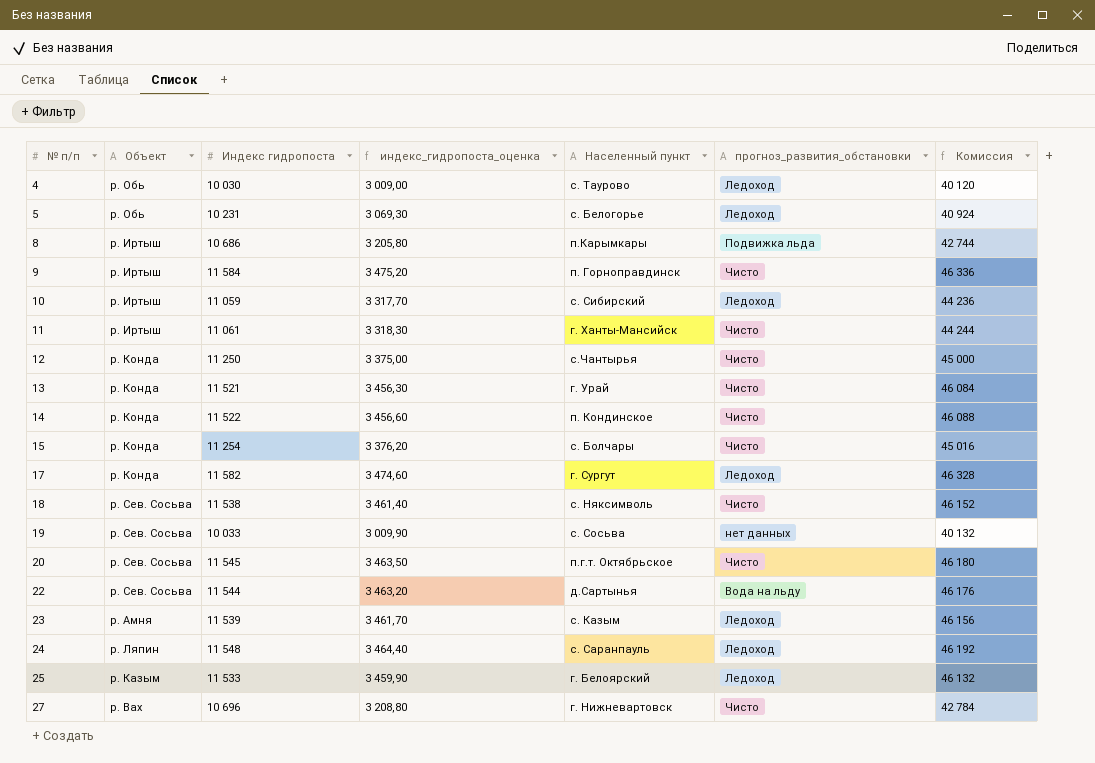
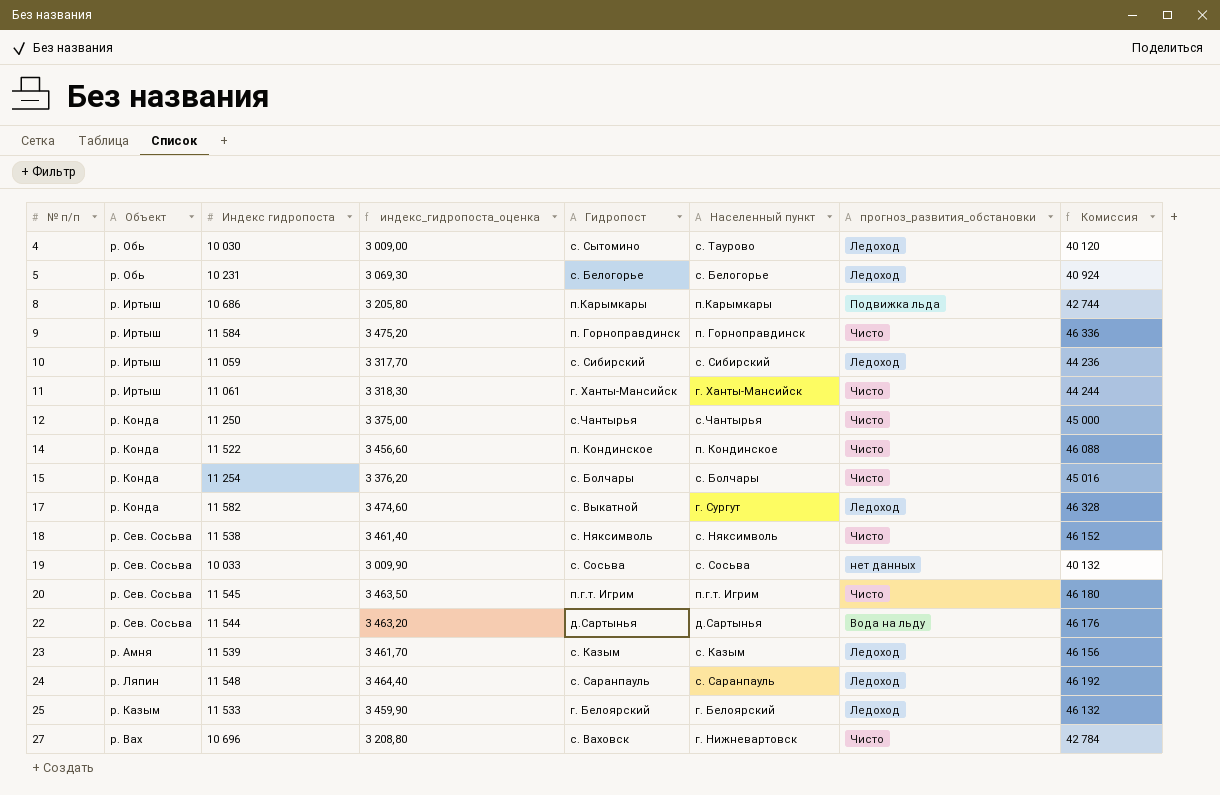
column Гидропост | position: none -> 5
row 13: р. Конда | 11 521 | 3 456,30 | г. Урай | Чисто | 46 084 -> none
20 | Населенный пункт: п.г.т. Октябрьское -> п.г.т. Игрим

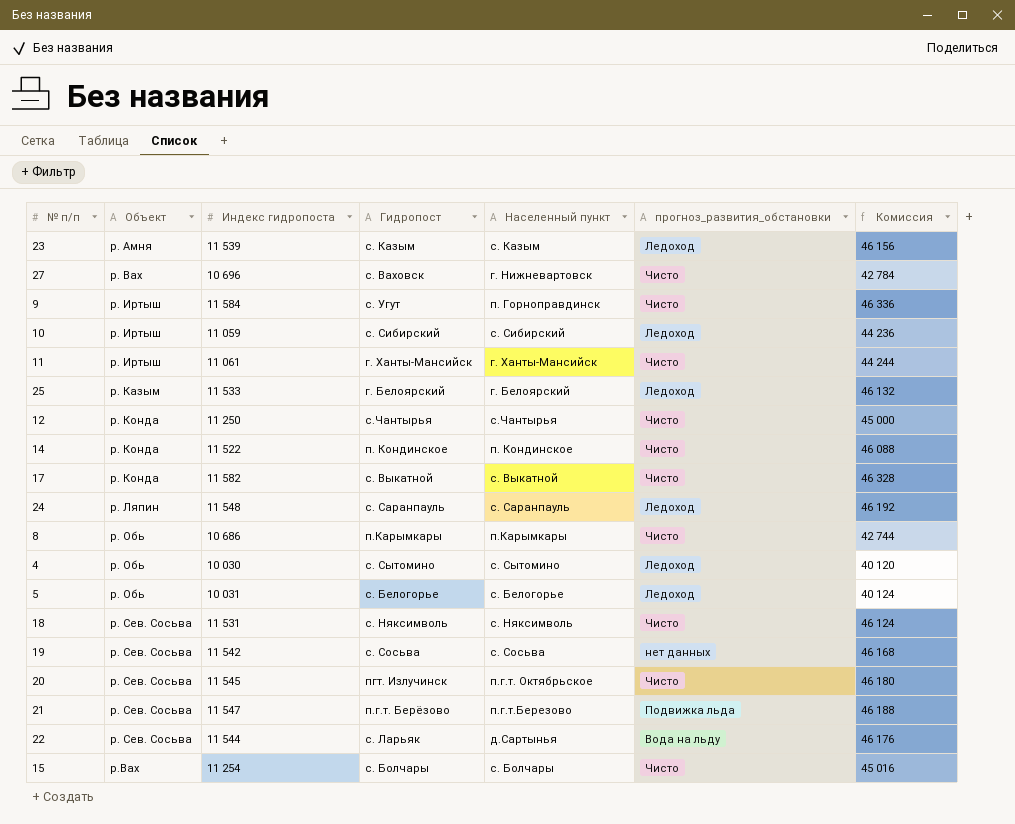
row order: № п/п ascending -> Объект ascending
column индекс_гидропоста_оценка | formula: [Индекс гидропоста] * 0,3 -> none
9 | Гидропост: п. Горноправдинск -> с. Угут
17 | Населенный пункт: г. Сургут -> с. Выкатной
17 | прогноз_развития_обстановки: Ледоход -> Чисто
8 | Объект: р. Иртыш -> р. Обь
8 | прогноз_развития_обстановки: Подвижка льда -> Чисто
4 | Населенный пункт: с. Таурово -> с. Сытомино
5 | Индекс гидропоста: 10 231 -> 10 031
5 | Комиссия: 40 924 -> 40 124
18 | Индекс гидропоста: 11 538 -> 11 531
18 | Комиссия: 46 152 -> 46 124
19 | Индекс гидропоста: 10 033 -> 11 542
19 | Комиссия: 40 132 -> 46 168
20 | Гидропост: п.г.т. Игрим -> пгт. Излучинск
20 | Населенный пункт: п.г.т. Игрим -> п.г.т. Октябрьское
row 21: none -> р. Сев. Сосьва | 11 547 | п.г.т. Берёзово | п.г.т.Березово | Подвижка льда | 46 188
22 | Гидропост: д.Сартынья -> с. Ларьяк
15 | Объект: р. Конда -> р.Вах

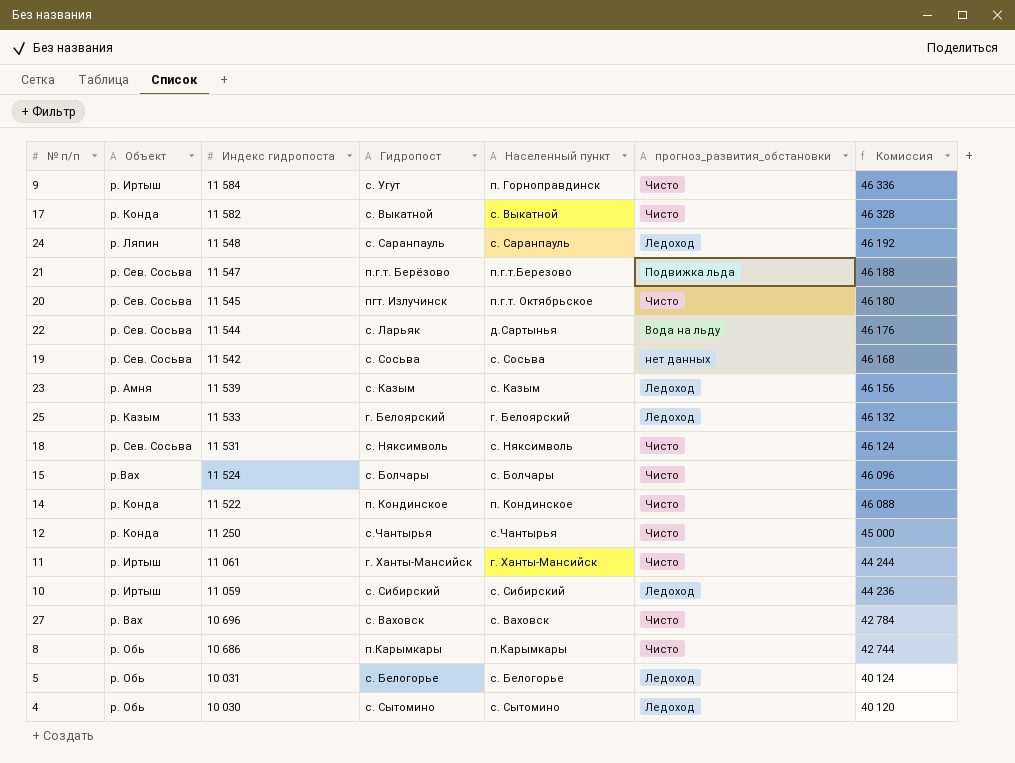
row order: Объект ascending -> Индекс гидропоста descending
15 | Индекс гидропоста: 11 254 -> 11 524
15 | Комиссия: 45 016 -> 46 096
27 | Населенный пункт: г. Нижневартовск -> с. Ваховск

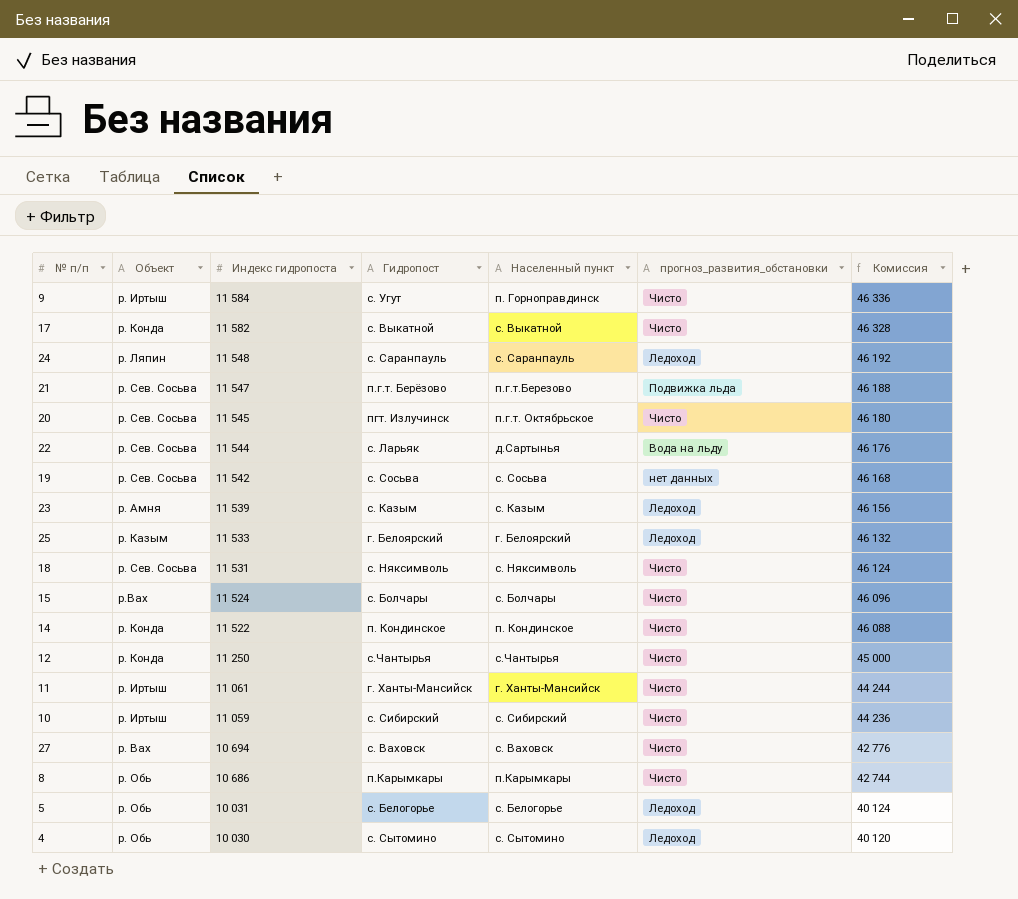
10 | прогноз_развития_обстановки: Ледоход -> Чисто
27 | Индекс гидропоста: 10 696 -> 10 694
27 | Комиссия: 42 784 -> 42 776

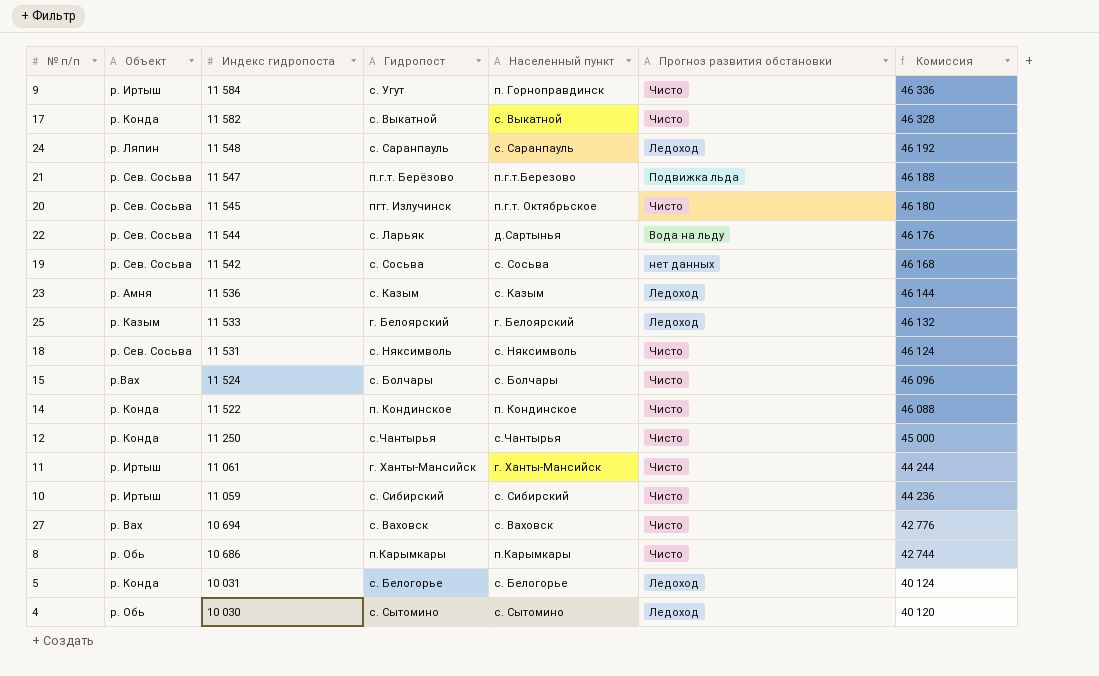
column name: прогноз_развития_обстановки -> Прогноз развития обстановки
23 | Индекс гидропоста: 11 539 -> 11 536
23 | Комиссия: 46 156 -> 46 144
5 | Объект: р. Обь -> р. Конда

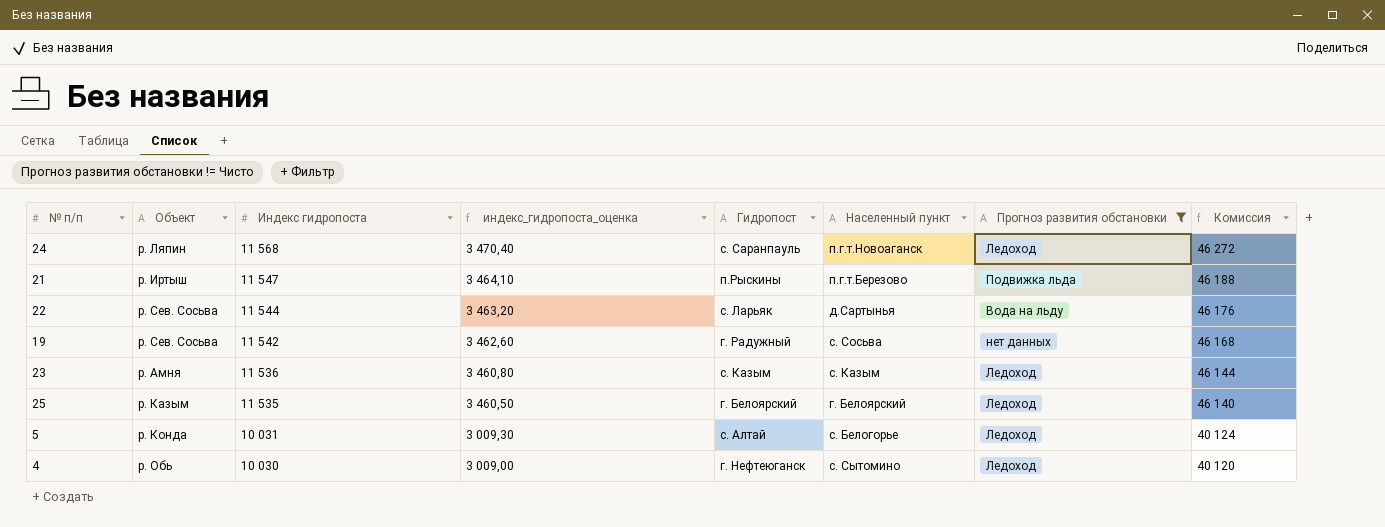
filter: none -> Прогноз развития обстановки != Чисто
column индекс_гидропоста_оценка | formula: none -> [Индекс гидропоста] * 0,3
24 | Индекс гидропоста: 11 548 -> 11 568
24 | Населенный пункт: с. Саранпауль -> п.г.т.Новоаганск
24 | Комиссия: 46 192 -> 46 272
21 | Объект: р. Сев. Сосьва -> р. Иртыш
21 | Гидропост: п.г.т. Берёзово -> п.Рыскины
19 | Гидропост: с. Сосьва -> г. Радужный
25 | Индекс гидропоста: 11 533 -> 11 535
25 | Комиссия: 46 132 -> 46 140
5 | Гидропост: с. Белогорье -> с. Алтай
4 | Гидропост: с. Сытомино -> г. Нефтеюганск

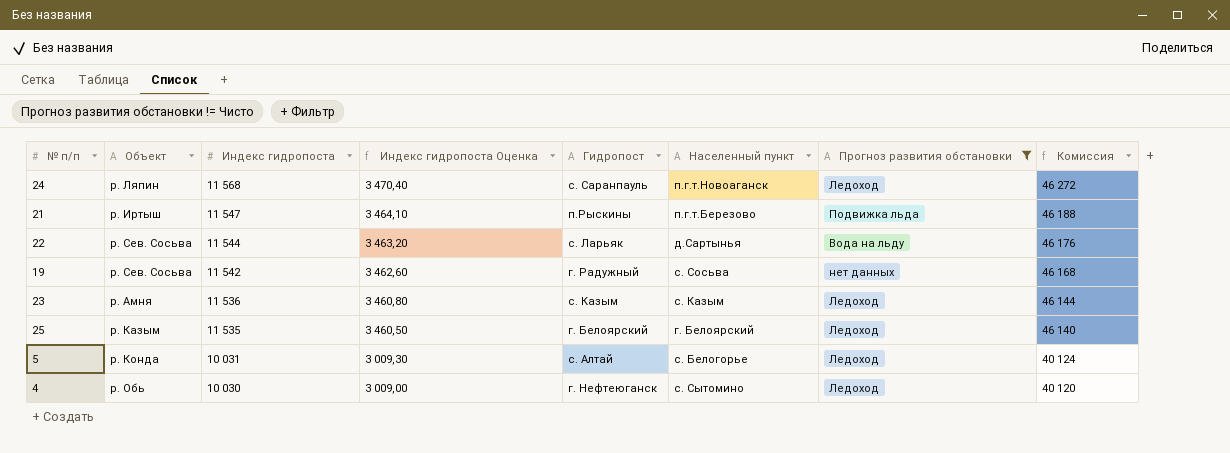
column name: индекс_гидропоста_оценка -> Индекс гидропоста Оценка

